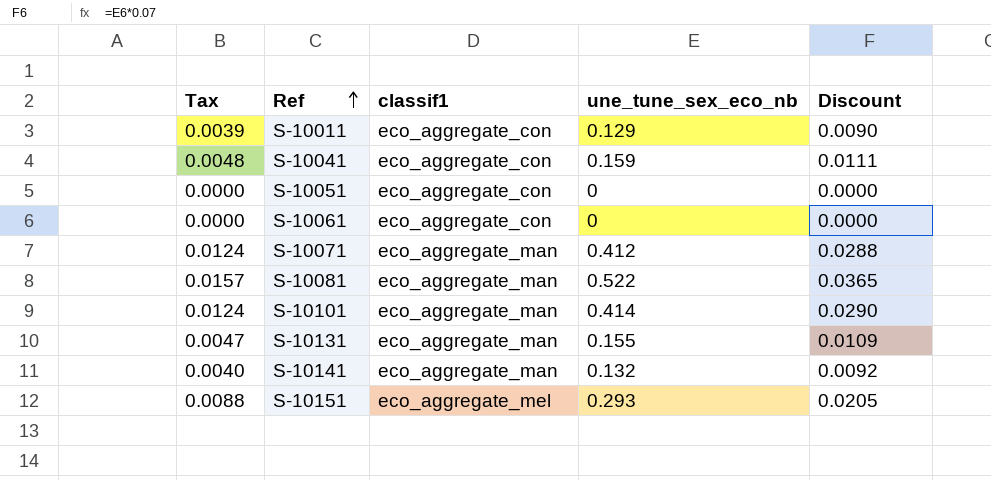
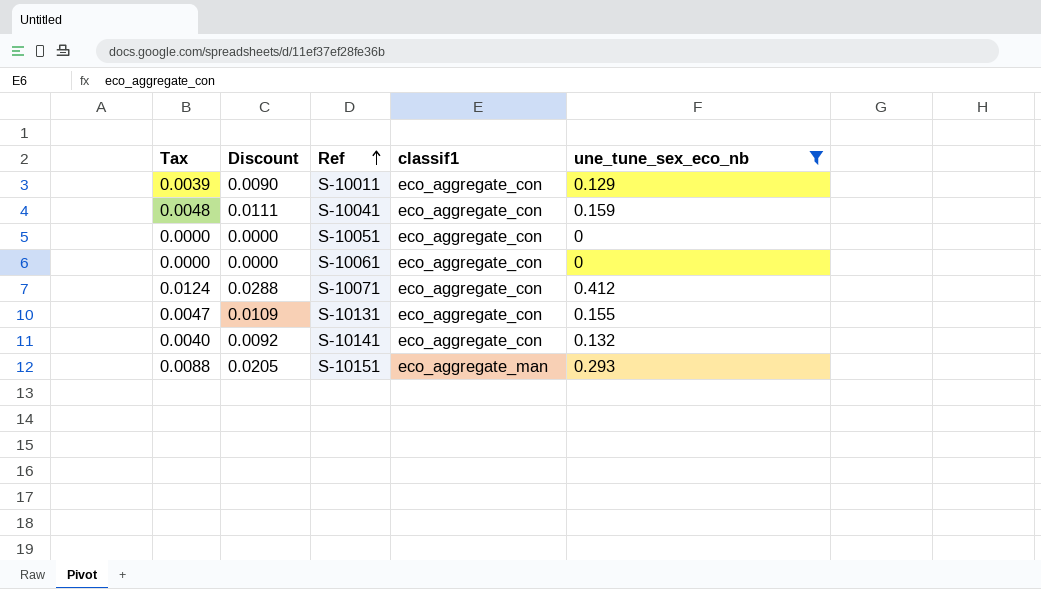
filter: none -> une_tune_sex_eco_nb <= 0.412
column Discount | position: 5 -> 2
S-10071 | classif1: eco_aggregate_man -> eco_aggregate_con
S-10131 | classif1: eco_aggregate_man -> eco_aggregate_con
S-10141 | classif1: eco_aggregate_man -> eco_aggregate_con
S-10151 | classif1: eco_aggregate_mel -> eco_aggregate_man

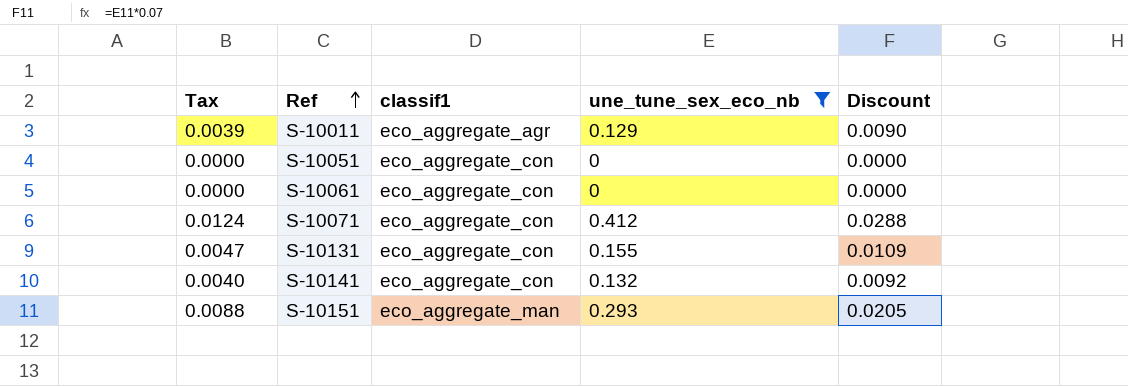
column Discount | position: 2 -> 5
row S-10041: 0.0048 | 0.0111 | eco_aggregate_con | 0.159 -> none
S-10011 | classif1: eco_aggregate_con -> eco_aggregate_agr

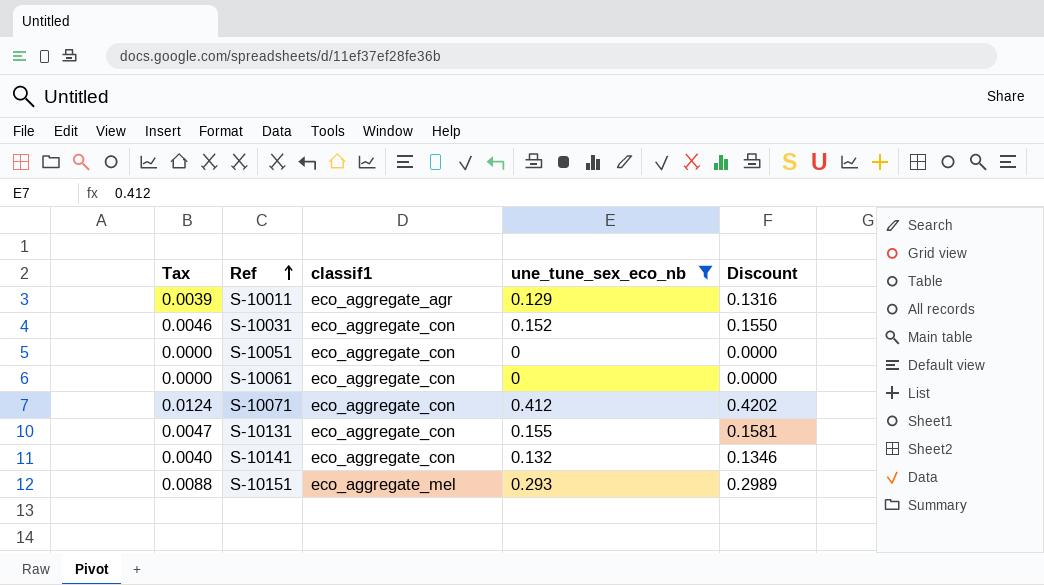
column Discount | formula: [une_tune_sex_eco_nb] * 0.07 -> [une_tune_sex_eco_nb] * 1.02
row S-10031: none -> 0.0046 | eco_aggregate_con | 0.152 | 0.1550
S-10151 | classif1: eco_aggregate_man -> eco_aggregate_mel

